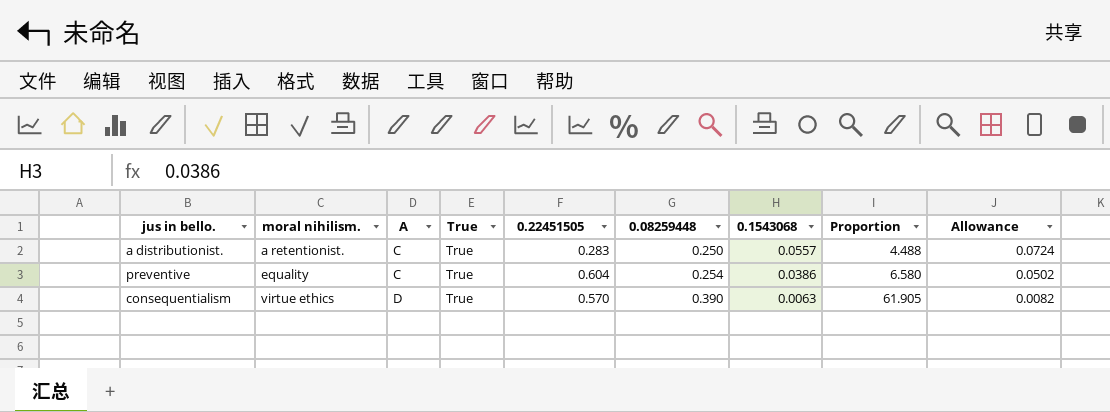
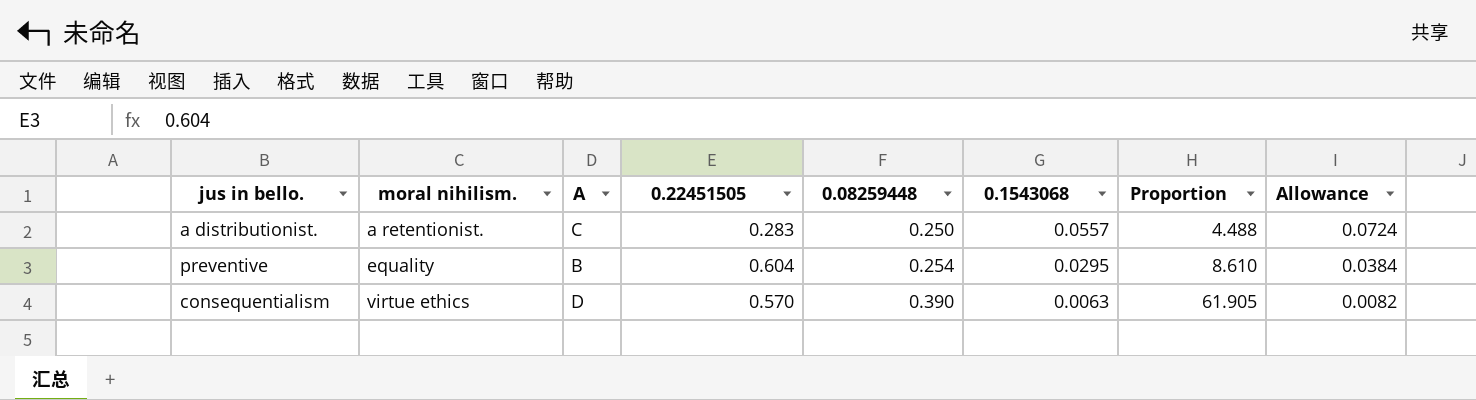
column True | position: 4 -> none
preventive | A: C -> B
preventive | 0.1543068: 0.0386 -> 0.0295
preventive | Proportion: 6.580 -> 8.610
preventive | Allowance: 0.0502 -> 0.0384

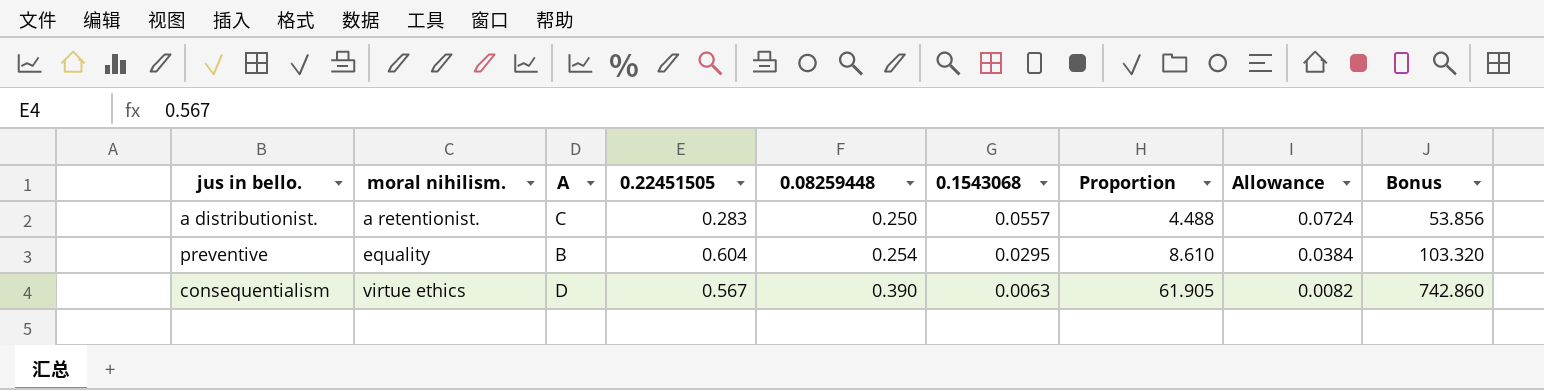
column Bonus | formula: none -> [Proportion] * 12
consequentialism | 0.22451505: 0.570 -> 0.567

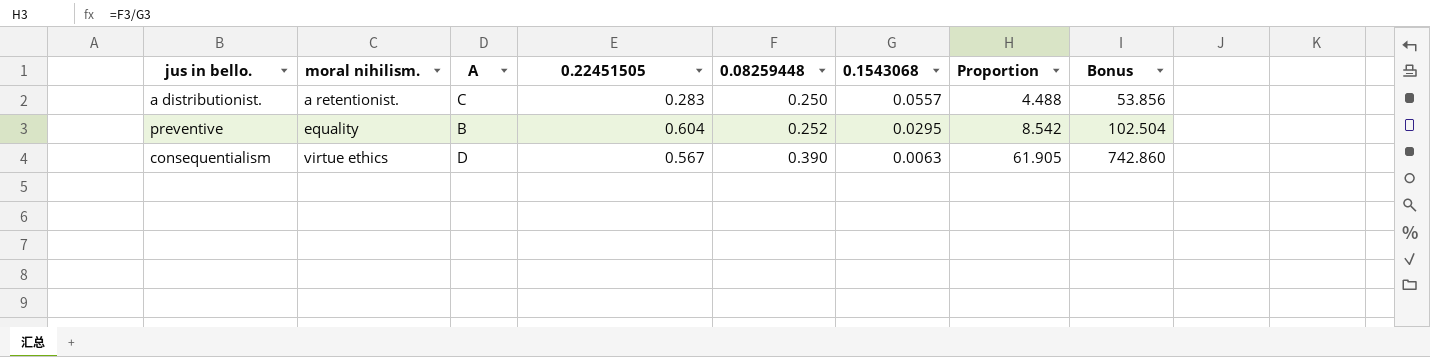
column Allowance | formula: [0.1543068] * 1.3 -> none
preventive | 0.08259448: 0.254 -> 0.252
preventive | Proportion: 8.610 -> 8.542
preventive | Bonus: 103.320 -> 102.504

